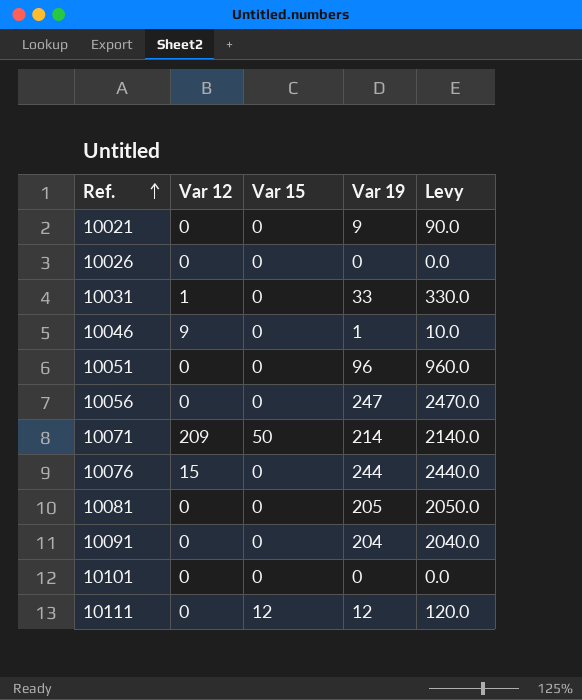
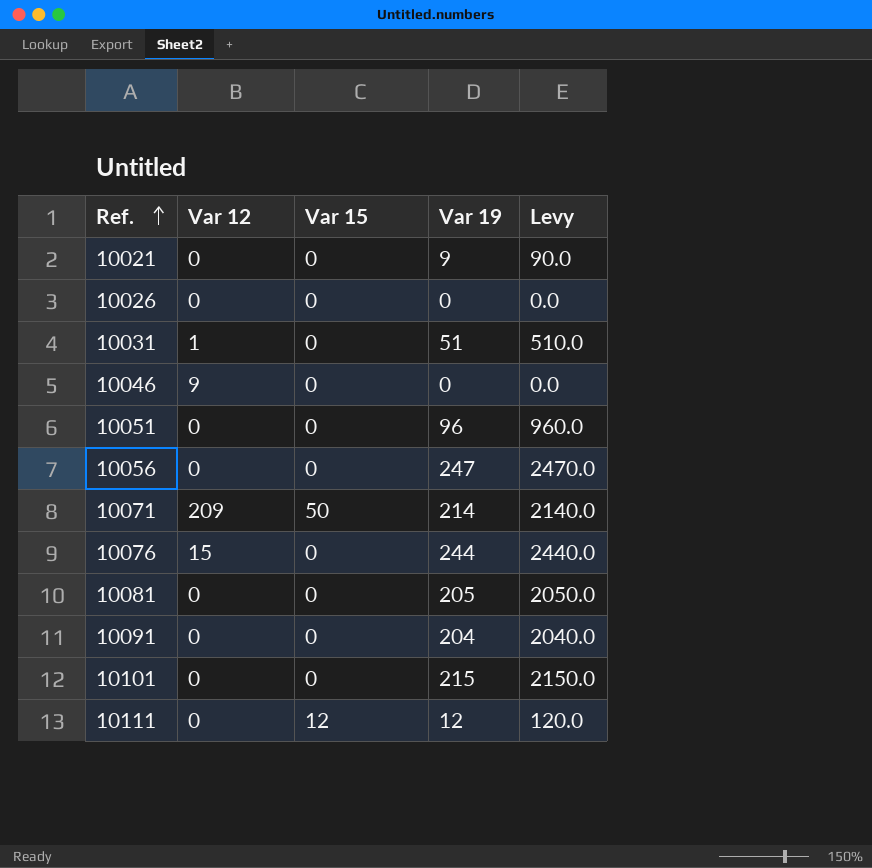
10031 | Var 19: 33 -> 51
10031 | Levy: 330.0 -> 510.0
10046 | Var 19: 1 -> 0
10046 | Levy: 10.0 -> 0.0
10101 | Var 19: 0 -> 215
10101 | Levy: 0.0 -> 2150.0

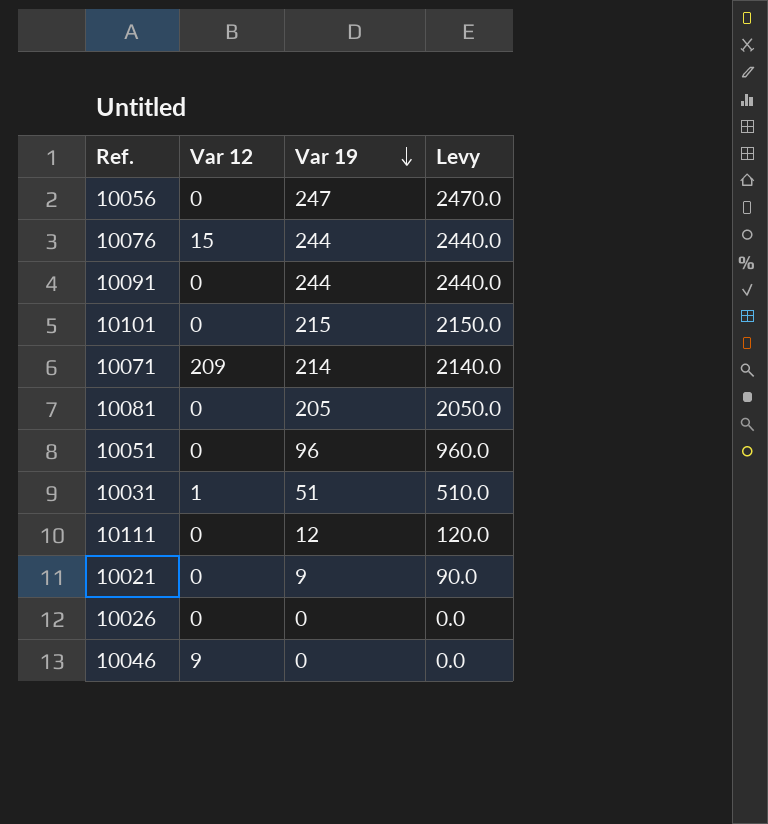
row order: Ref. ascending -> Var 19 descending
column Var 15 | position: 3 -> none
10091 | Var 19: 204 -> 244
10091 | Levy: 2040.0 -> 2440.0

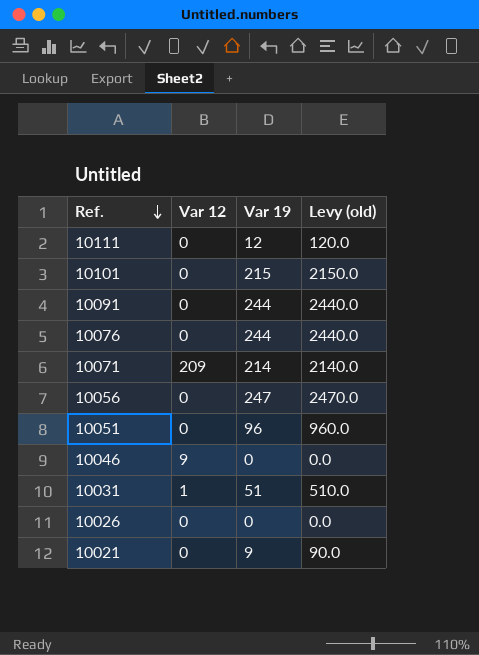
row order: Var 19 descending -> Ref. descending
column name: Levy -> Levy (old)
row 10081: 0 | 205 | 2050.0 -> none
10076 | Var 12: 15 -> 0

